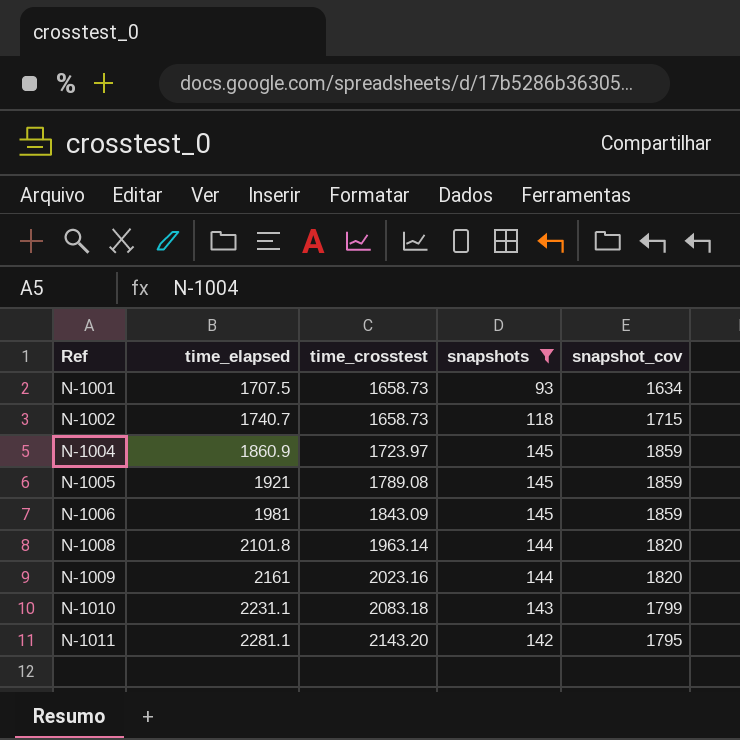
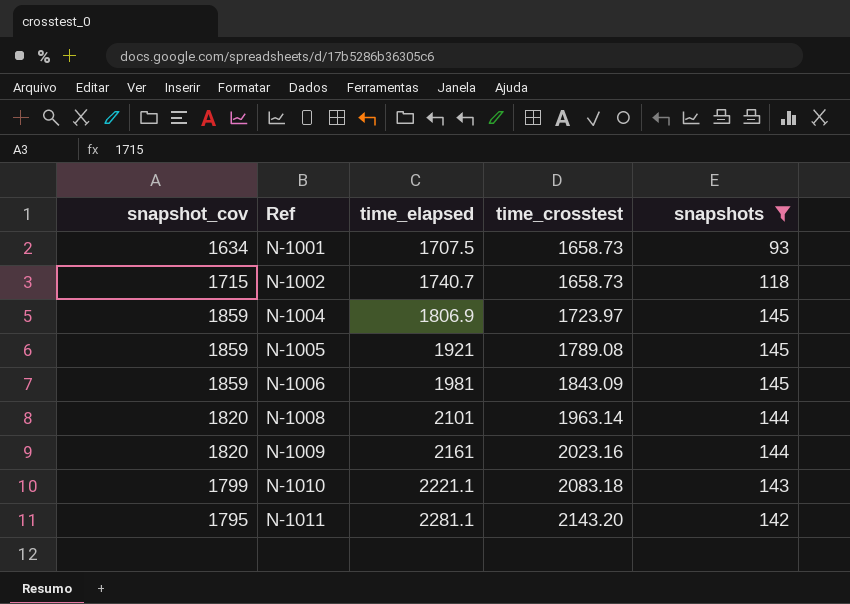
column snapshot_cov | position: 5 -> 1
N-1004 | time_elapsed: 1860.9 -> 1806.9
N-1008 | time_elapsed: 2101.8 -> 2101
N-1010 | time_elapsed: 2231.1 -> 2221.1

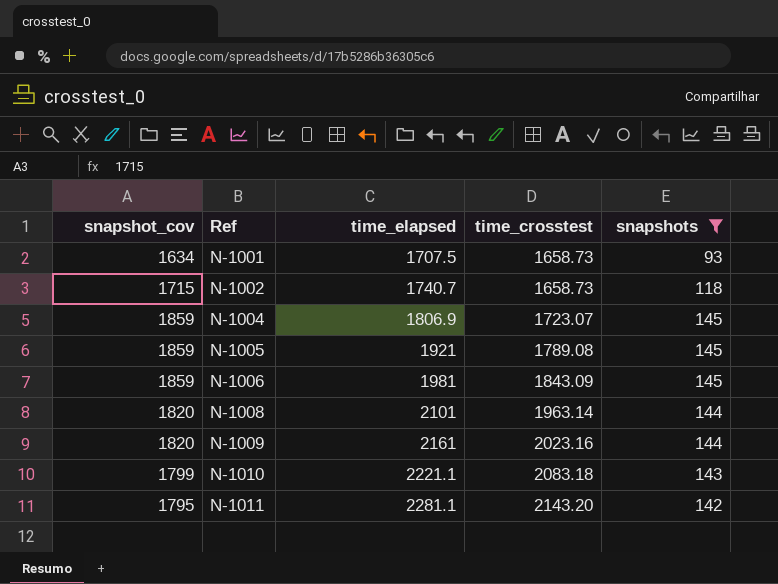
N-1004 | time_crosstest: 1723.97 -> 1723.07

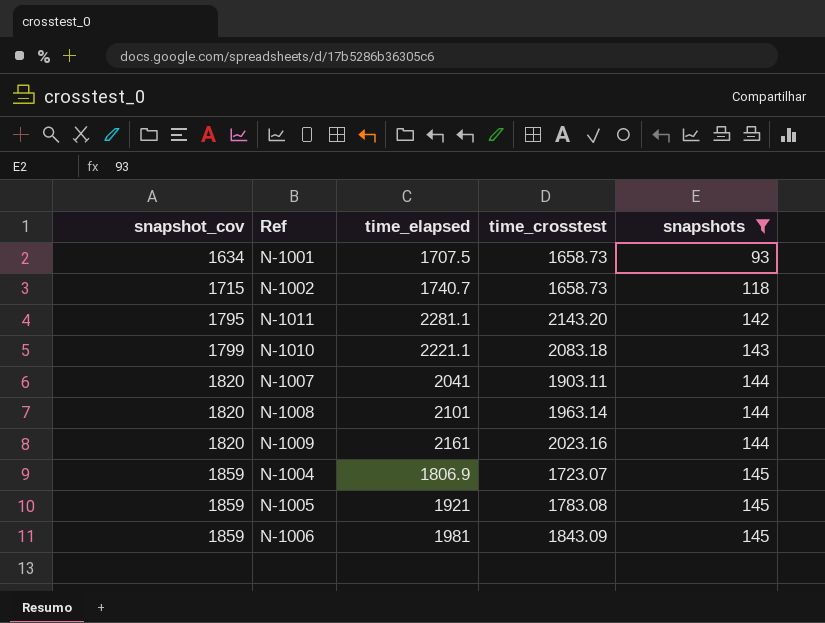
row order: Ref ascending -> snapshot_cov ascending
row N-1007: none -> 1820 | 2041 | 1903.11 | 144
N-1005 | time_crosstest: 1789.08 -> 1783.08

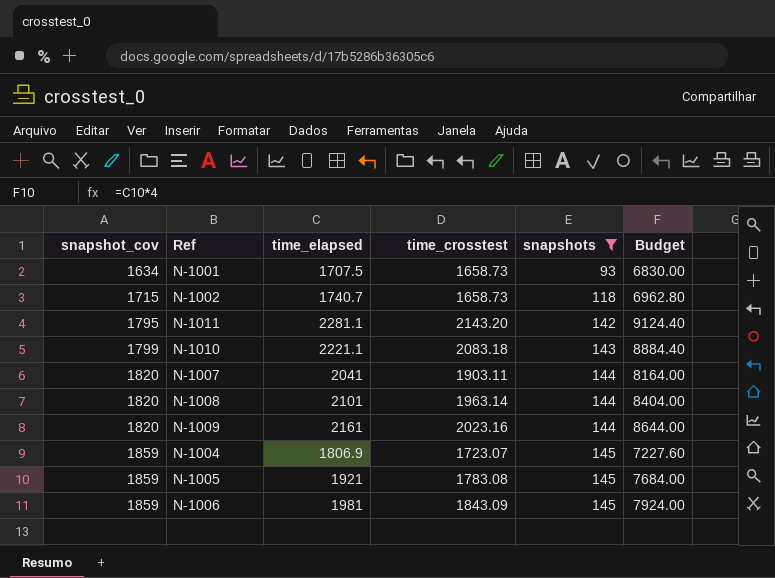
column Budget | formula: none -> [time_elapsed] * 4

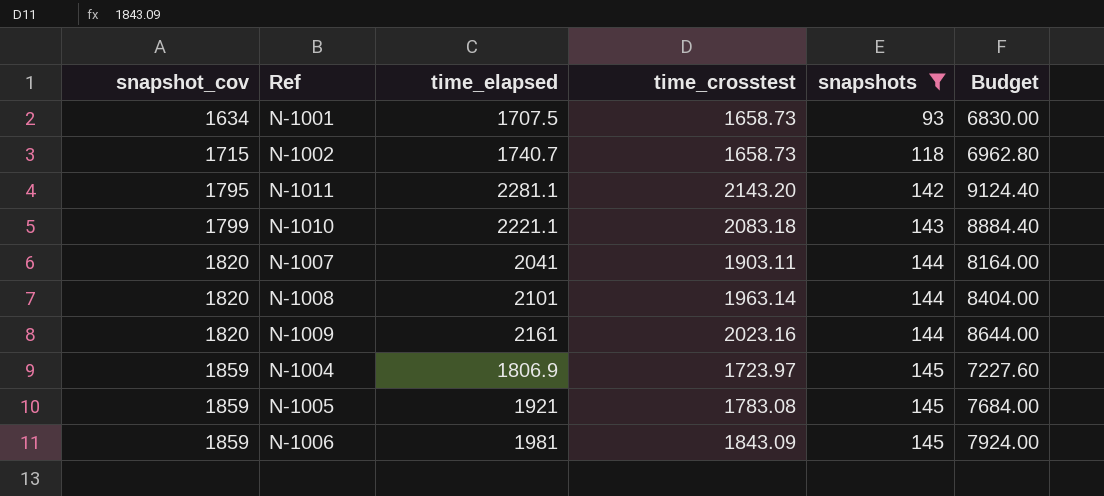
N-1004 | time_crosstest: 1723.07 -> 1723.97

